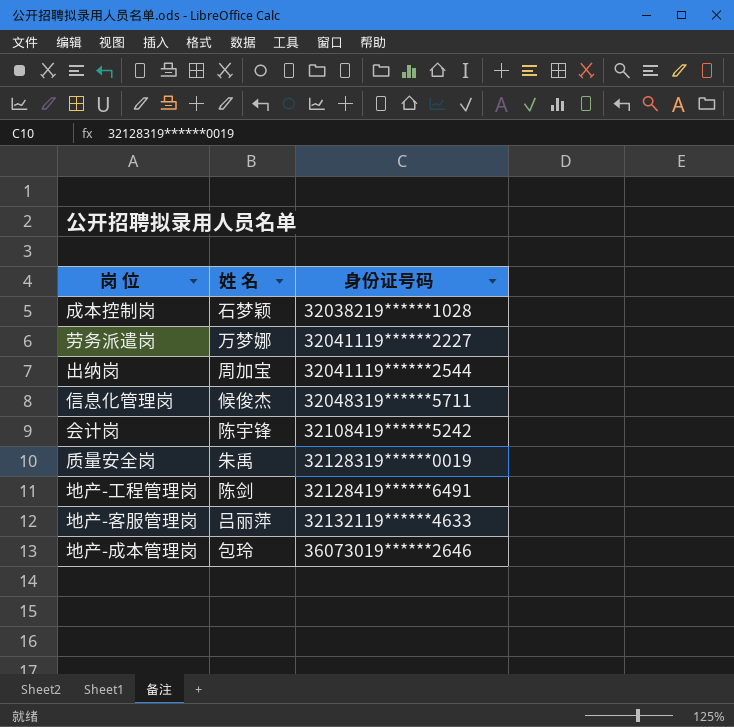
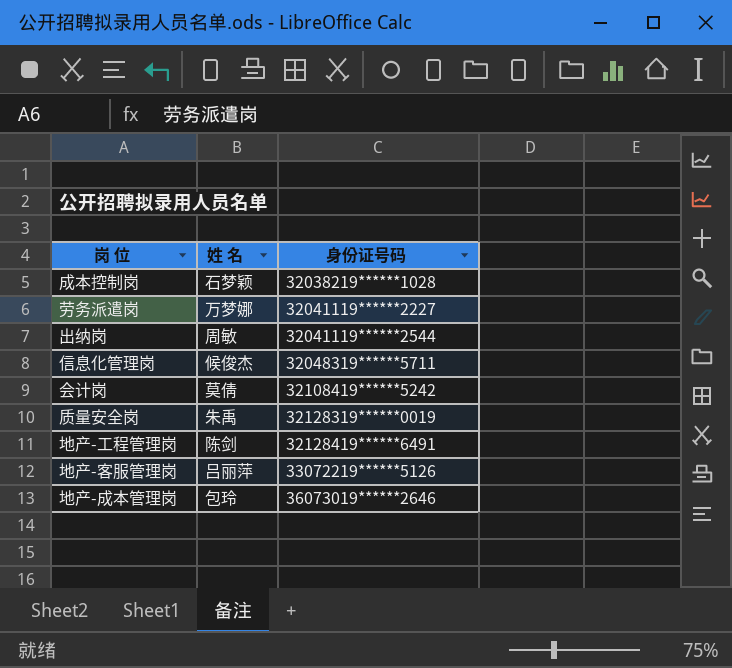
出纳岗 | 姓 名: 周加宝 -> 周敏
会计岗 | 姓 名: 陈宇锋 -> 莫倩
地产-客服管理岗 | 身份证号码: 32132119******4633 -> 33072219******5126

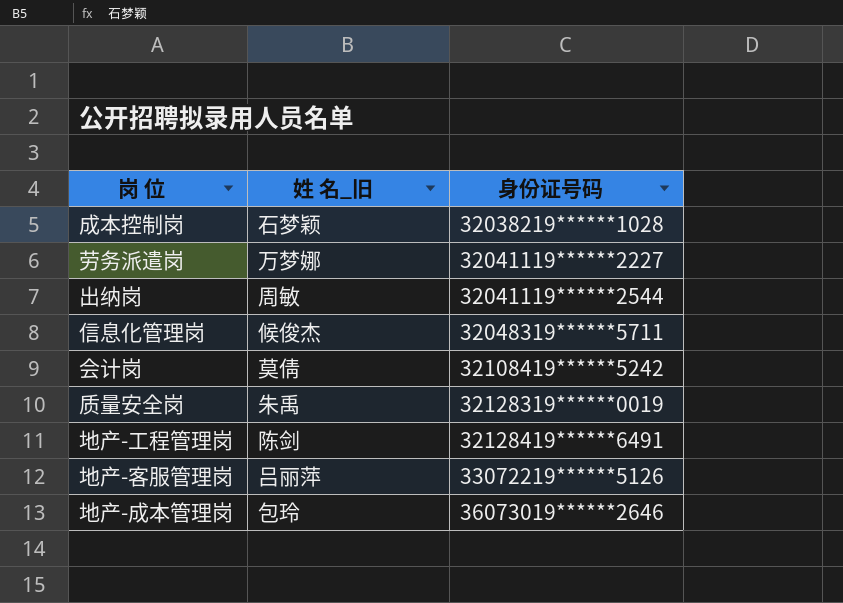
column name: 姓 名 -> 姓 名_旧

